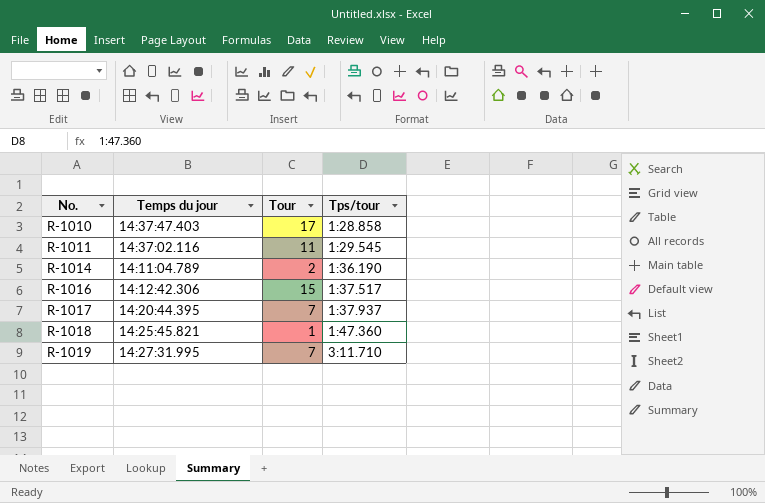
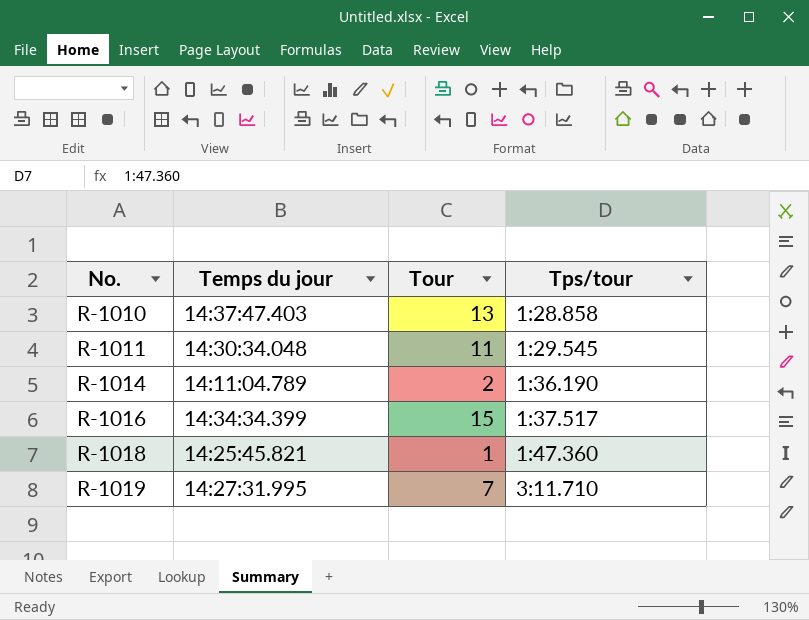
row R-1017: 14:20:44.395 | 7 | 1:37.937 -> none
R-1010 | Tour: 17 -> 13
R-1011 | Temps du jour: 14:37:02.116 -> 14:30:34.048
R-1016 | Temps du jour: 14:12:42.306 -> 14:34:34.399

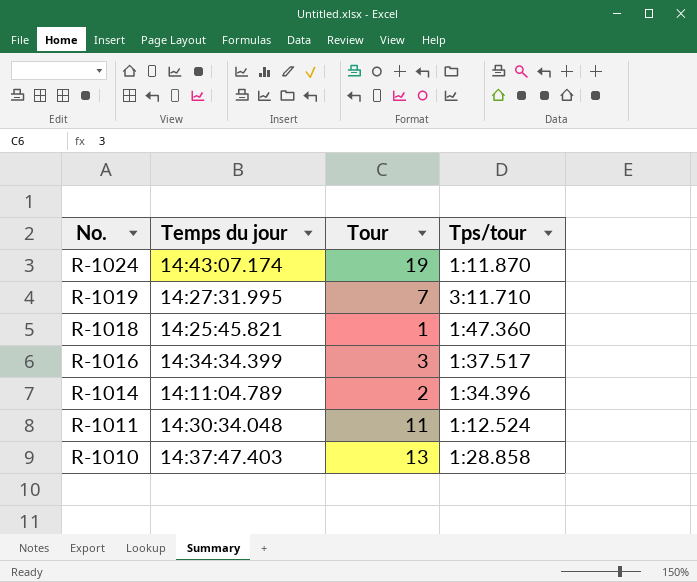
row order: No. ascending -> No. descending
row R-1024: none -> 14:43:07.174 | 19 | 1:11.870
R-1016 | Tour: 15 -> 3
R-1014 | Tps/tour: 1:36.190 -> 1:34.396
R-1011 | Tps/tour: 1:29.545 -> 1:12.524

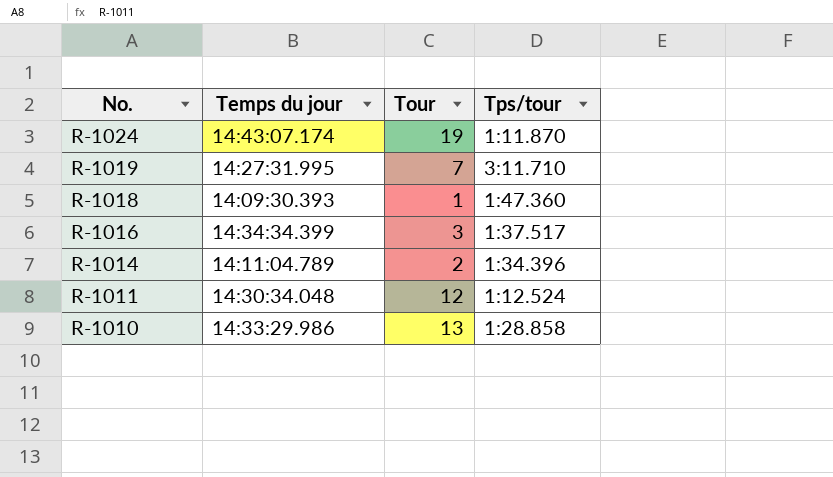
R-1018 | Temps du jour: 14:25:45.821 -> 14:09:30.393
R-1011 | Tour: 11 -> 12
R-1010 | Temps du jour: 14:37:47.403 -> 14:33:29.986

